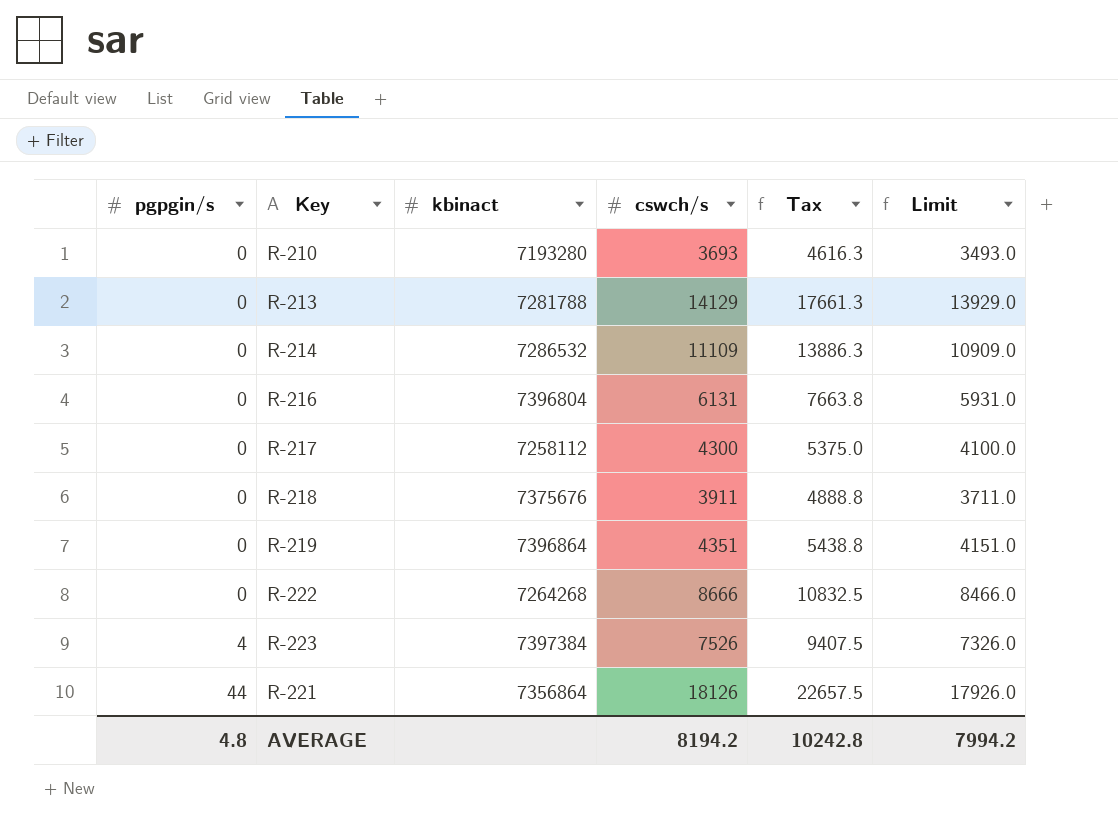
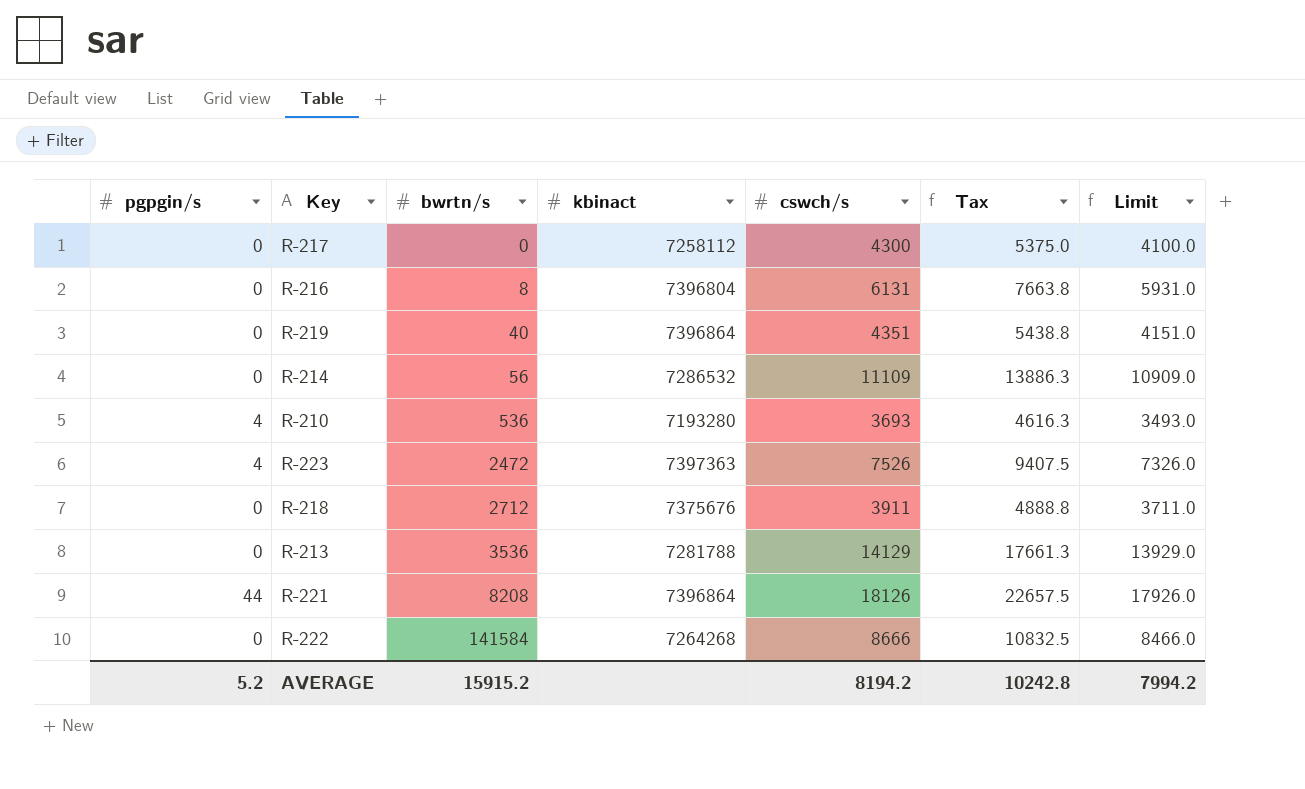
row order: pgpgin/s ascending -> bwrtn/s ascending
column bwrtn/s | position: none -> 3
R-210 | pgpgin/s: 0 -> 4
R-223 | kbinact: 7397384 -> 7397363
R-221 | kbinact: 7356864 -> 7396864
AVERAGE | pgpgin/s: 4.8 -> 5.2

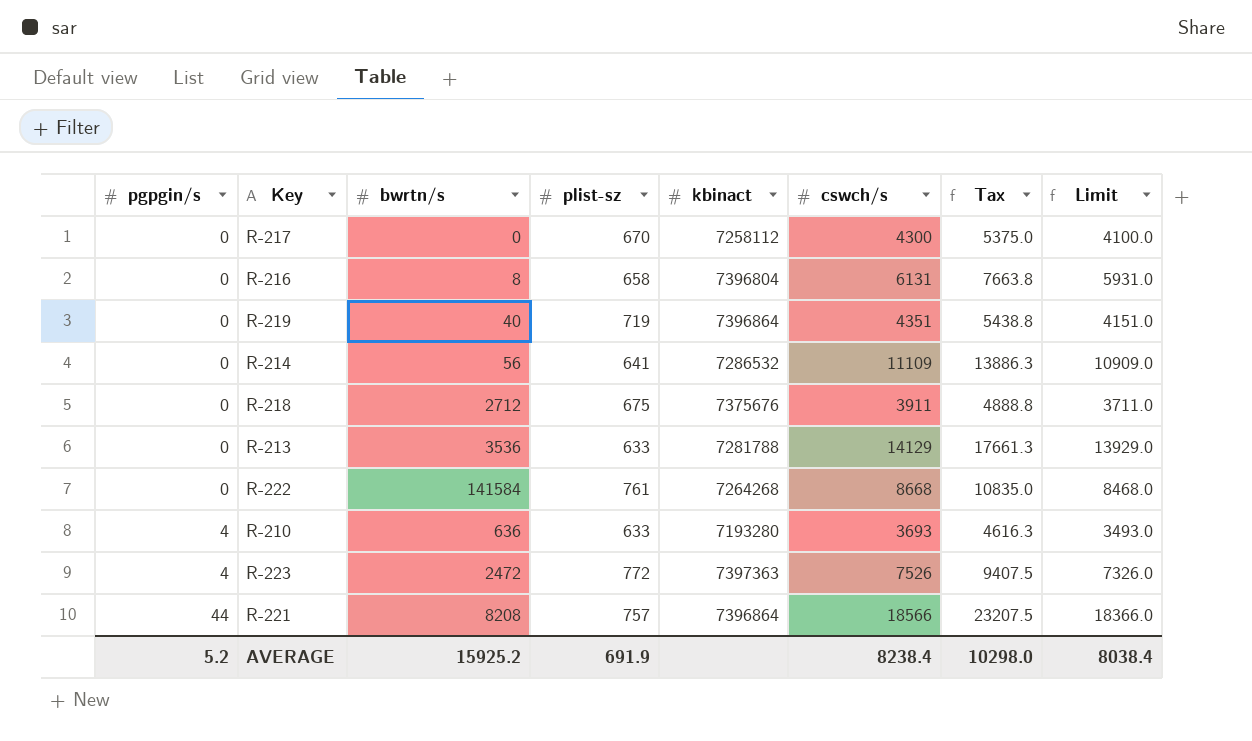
row order: bwrtn/s ascending -> pgpgin/s ascending
column plist-sz | position: none -> 4
R-222 | cswch/s: 8666 -> 8668
R-222 | Tax: 10832.5 -> 10835.0
R-222 | Limit: 8466.0 -> 8468.0
R-210 | bwrtn/s: 536 -> 636
R-221 | cswch/s: 18126 -> 18566
R-221 | Tax: 22657.5 -> 23207.5
R-221 | Limit: 17926.0 -> 18366.0
AVERAGE | bwrtn/s: 15915.2 -> 15925.2
AVERAGE | cswch/s: 8194.2 -> 8238.4
AVERAGE | Tax: 10242.8 -> 10298.0
AVERAGE | Limit: 7994.2 -> 8038.4

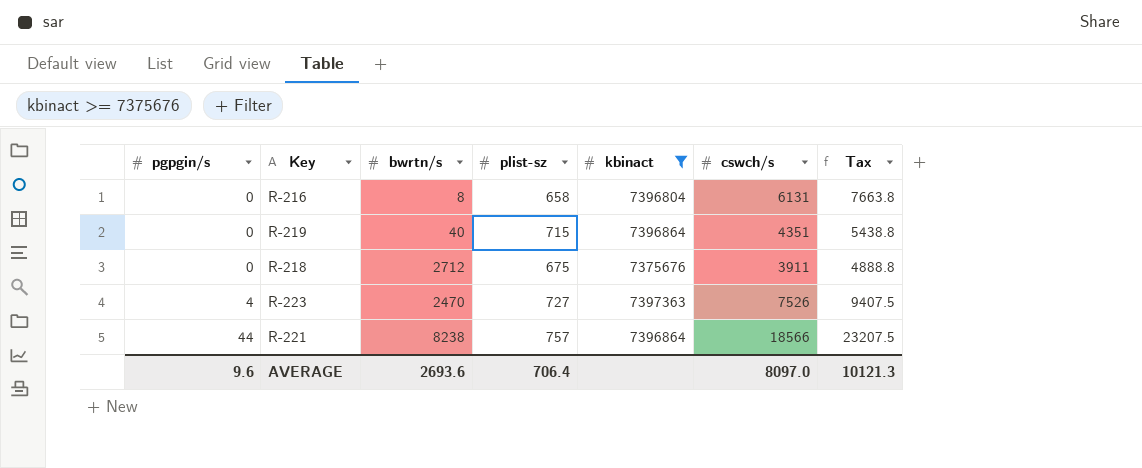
filter: none -> kbinact >= 7375676
column Limit | formula: [cswch/s] - 200 -> none
R-219 | plist-sz: 719 -> 715
R-223 | bwrtn/s: 2472 -> 2470
R-223 | plist-sz: 772 -> 727
R-221 | bwrtn/s: 8208 -> 8238
AVERAGE | pgpgin/s: 5.2 -> 9.6
AVERAGE | bwrtn/s: 15925.2 -> 2693.6
AVERAGE | plist-sz: 691.9 -> 706.4
AVERAGE | cswch/s: 8238.4 -> 8097.0
AVERAGE | Tax: 10298.0 -> 10121.3

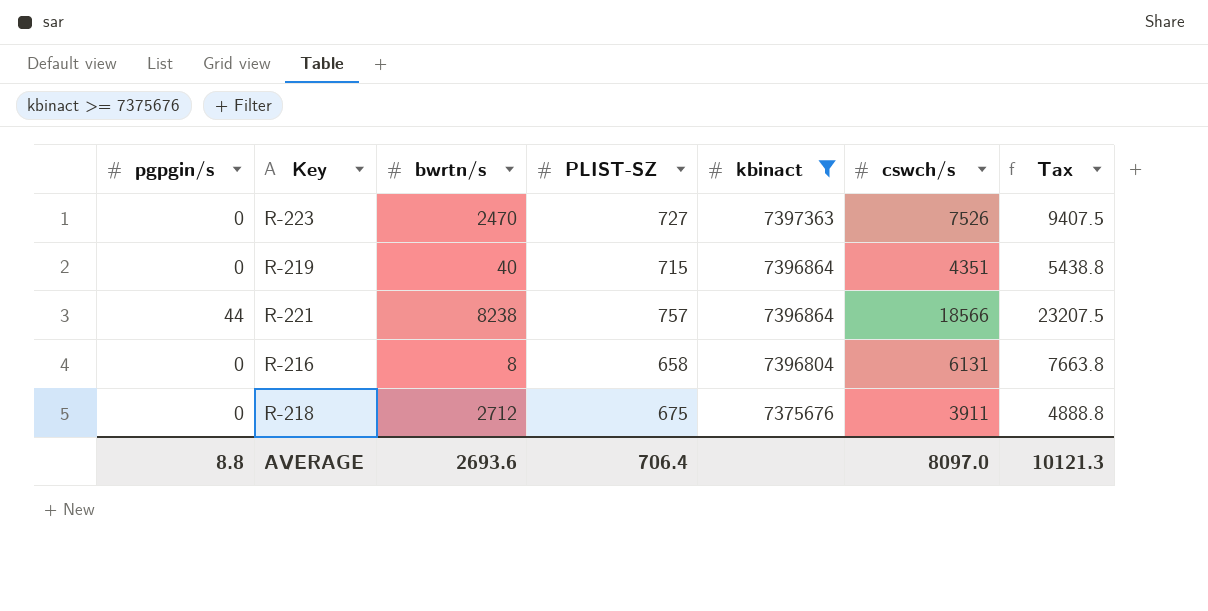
row order: pgpgin/s ascending -> kbinact descending
column name: plist-sz -> PLIST-SZ
R-223 | pgpgin/s: 4 -> 0
AVERAGE | pgpgin/s: 9.6 -> 8.8

